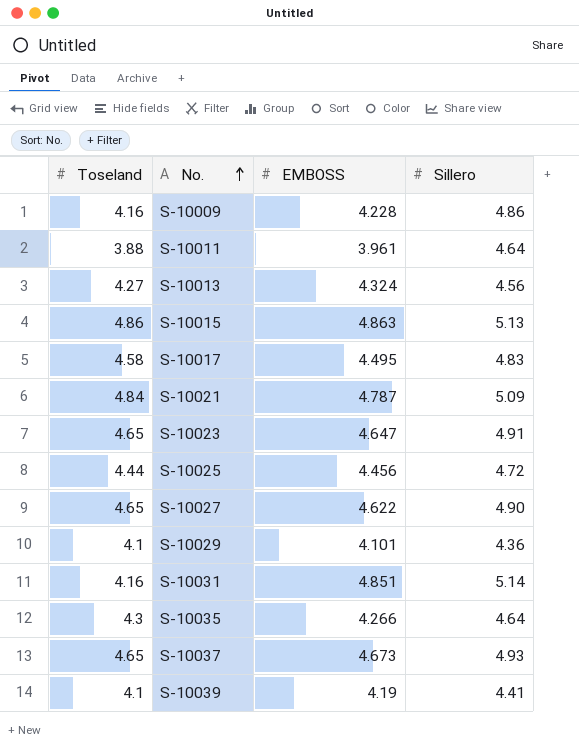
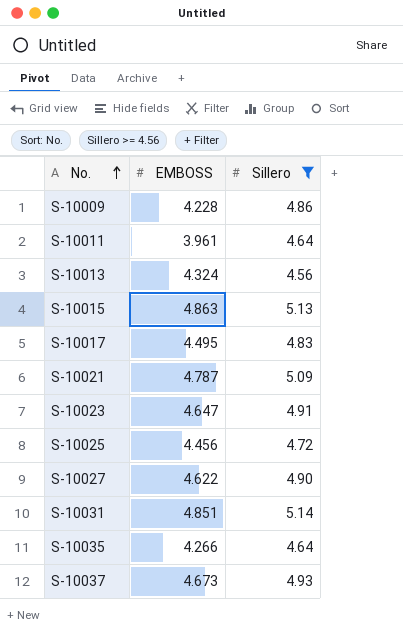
filter: none -> Sillero >= 4.56
column Toseland | position: 1 -> none

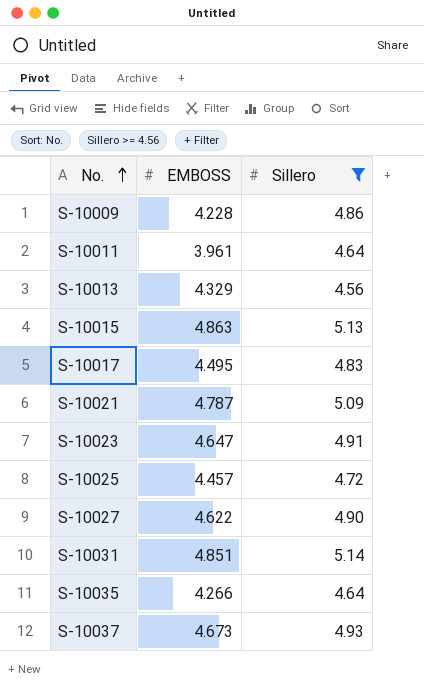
S-10013 | EMBOSS: 4.324 -> 4.329
S-10025 | EMBOSS: 4.456 -> 4.457

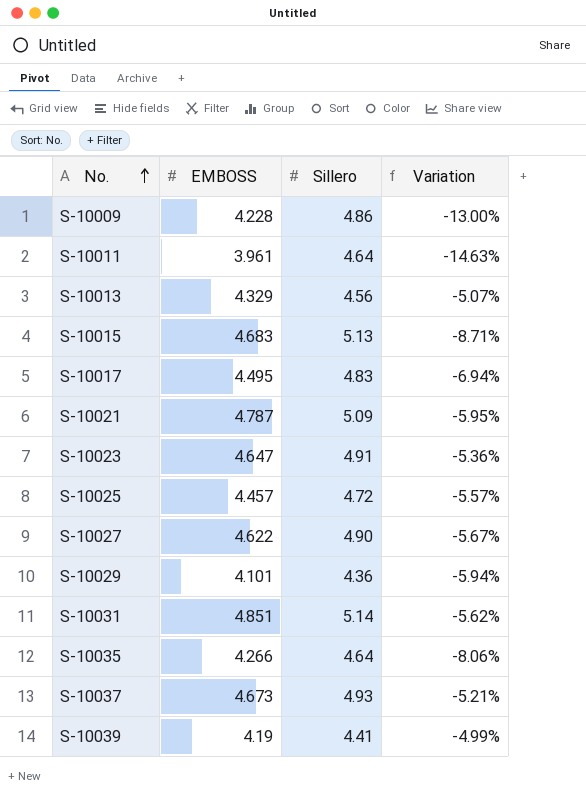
filter: Sillero >= 4.56 -> none
column Variation | formula: none -> ([EMBOSS] - [Sillero]) / [Sillero]
S-10015 | EMBOSS: 4.863 -> 4.683

